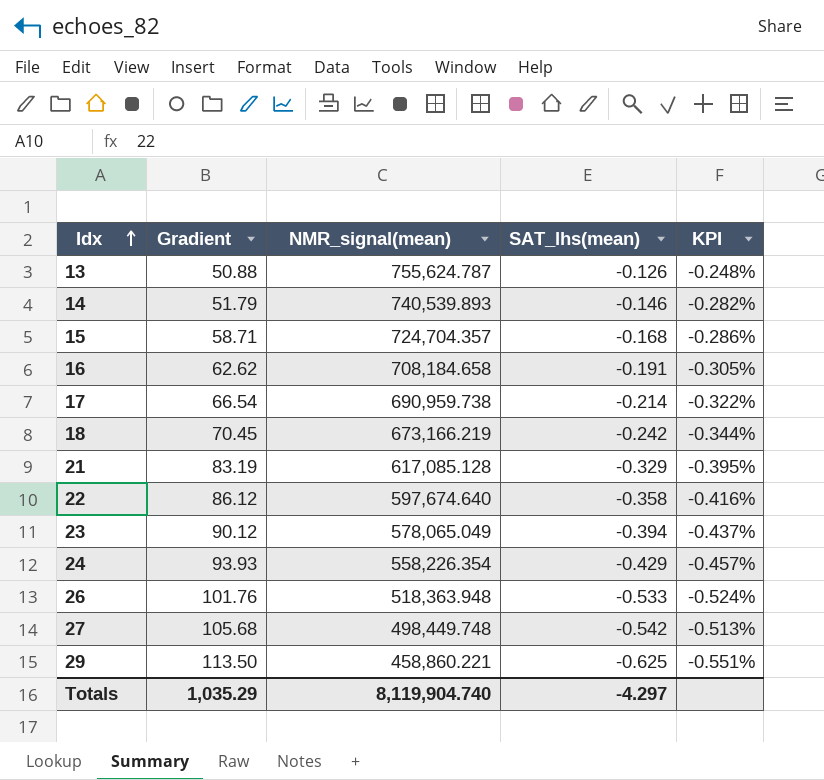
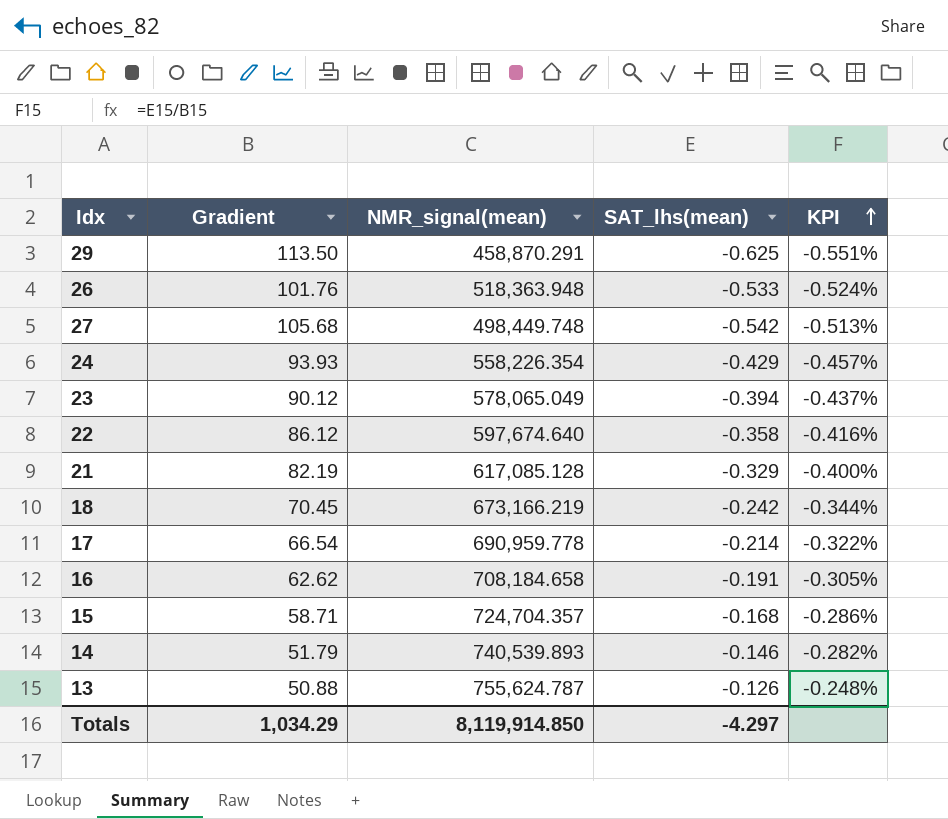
row order: Idx ascending -> KPI ascending
29 | NMR_signal(mean): 458,860.221 -> 458,870.291
21 | Gradient: 83.19 -> 82.19
21 | KPI: -0.395% -> -0.400%
17 | NMR_signal(mean): 690,959.738 -> 690,959.778
Totals | Gradient: 1,035.29 -> 1,034.29
Totals | NMR_signal(mean): 8,119,904.740 -> 8,119,914.850

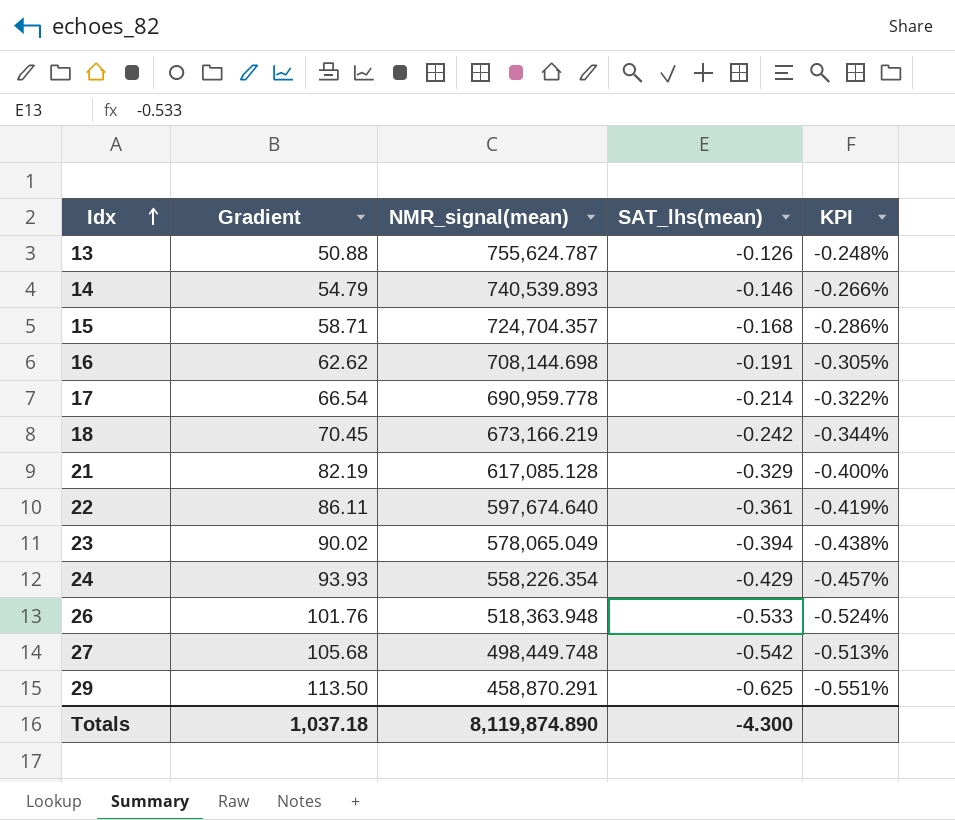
row order: KPI ascending -> Idx ascending
14 | Gradient: 51.79 -> 54.79
14 | KPI: -0.282% -> -0.266%
16 | NMR_signal(mean): 708,184.658 -> 708,144.698
22 | Gradient: 86.12 -> 86.11
22 | SAT_lhs(mean): -0.358 -> -0.361
22 | KPI: -0.416% -> -0.419%
23 | Gradient: 90.12 -> 90.02
23 | KPI: -0.437% -> -0.438%
Totals | Gradient: 1,034.29 -> 1,037.18
Totals | NMR_signal(mean): 8,119,914.850 -> 8,119,874.890
Totals | SAT_lhs(mean): -4.297 -> -4.300

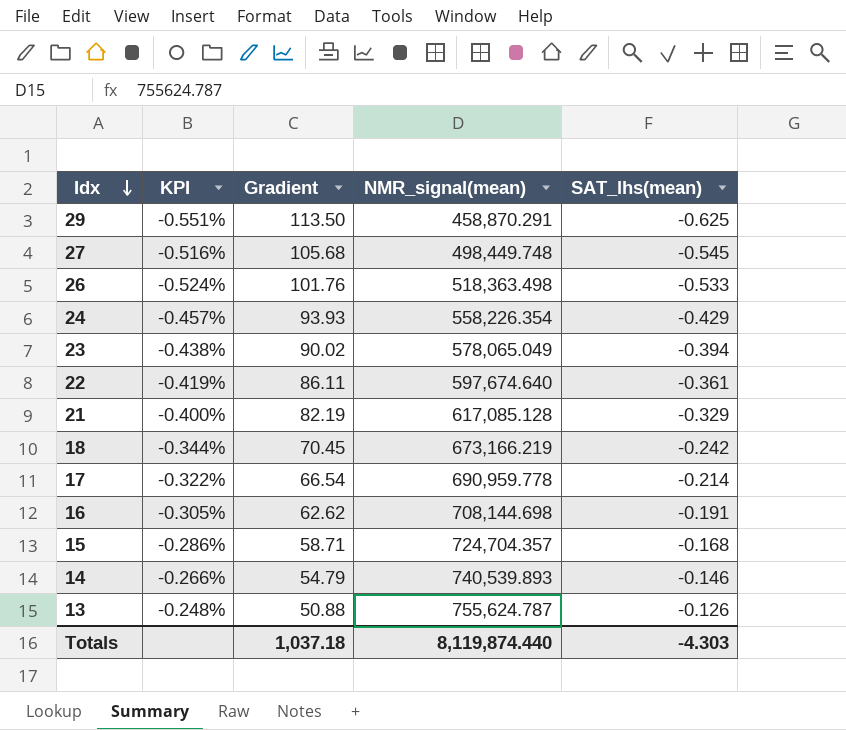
row order: Idx ascending -> Idx descending
column KPI | position: 5 -> 2
27 | KPI: -0.513% -> -0.516%
27 | SAT_lhs(mean): -0.542 -> -0.545
26 | NMR_signal(mean): 518,363.948 -> 518,363.498
Totals | NMR_signal(mean): 8,119,874.890 -> 8,119,874.440
Totals | SAT_lhs(mean): -4.300 -> -4.303

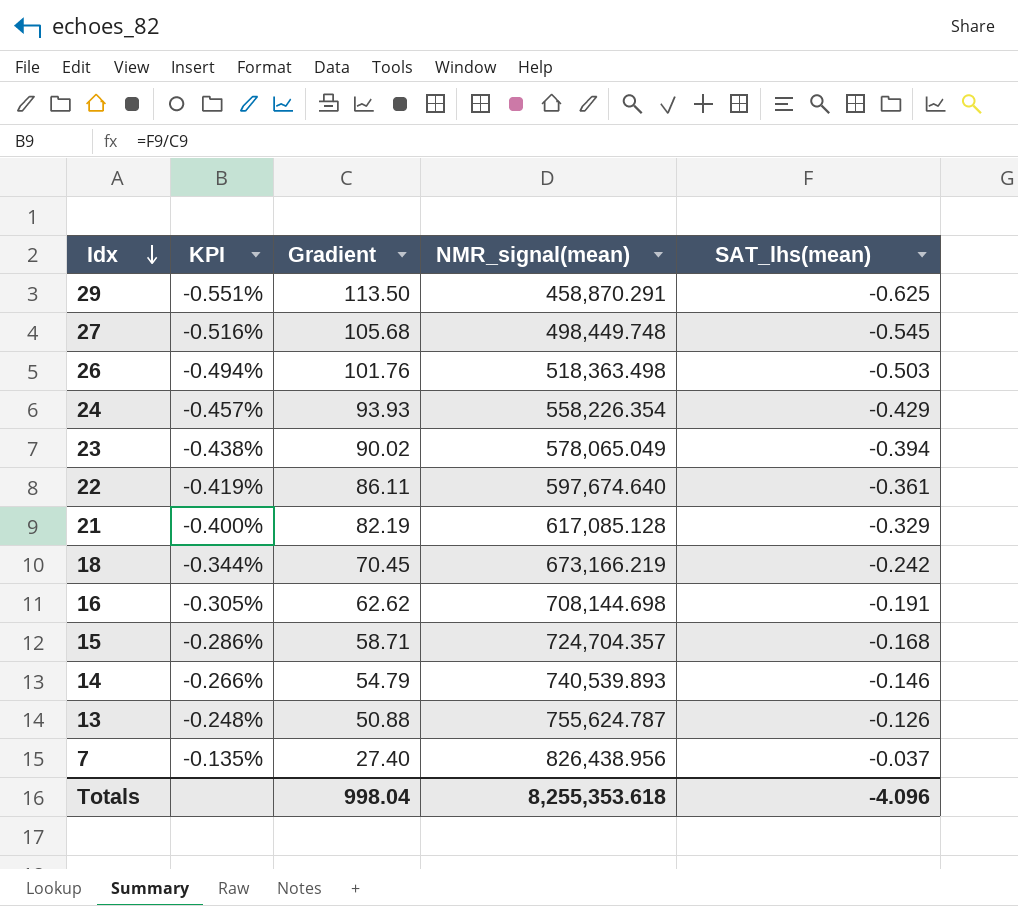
row 17: -0.322% | 66.54 | 690,959.778 | -0.214 -> none
26 | KPI: -0.524% -> -0.494%
26 | SAT_lhs(mean): -0.533 -> -0.503
row 7: none -> -0.135% | 27.40 | 826,438.956 | -0.037
Totals | Gradient: 1,037.18 -> 998.04
Totals | NMR_signal(mean): 8,119,874.440 -> 8,255,353.618
Totals | SAT_lhs(mean): -4.303 -> -4.096

